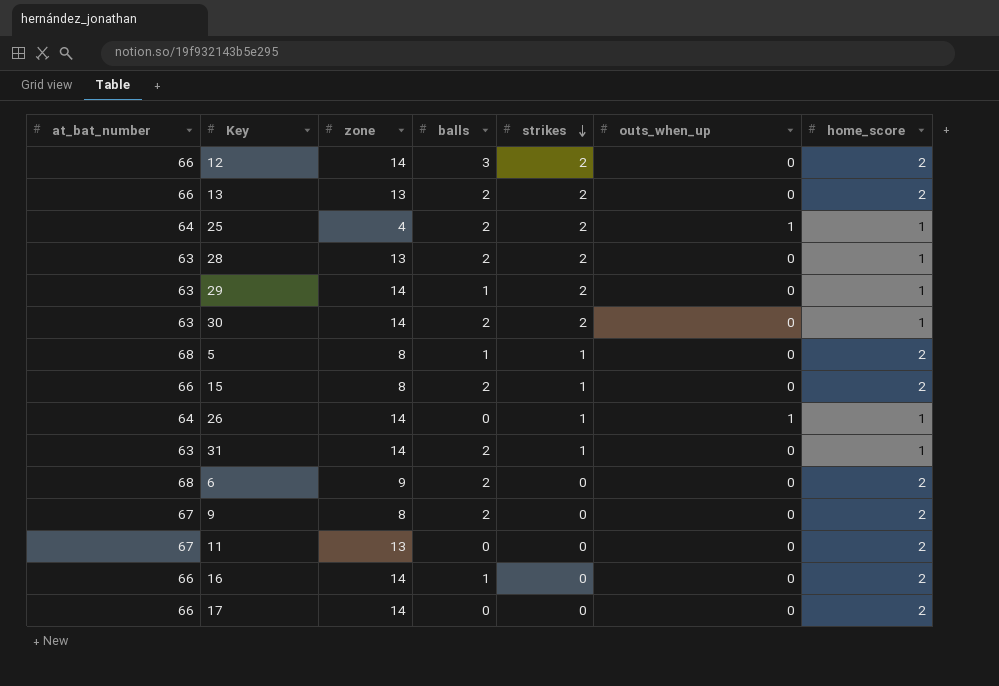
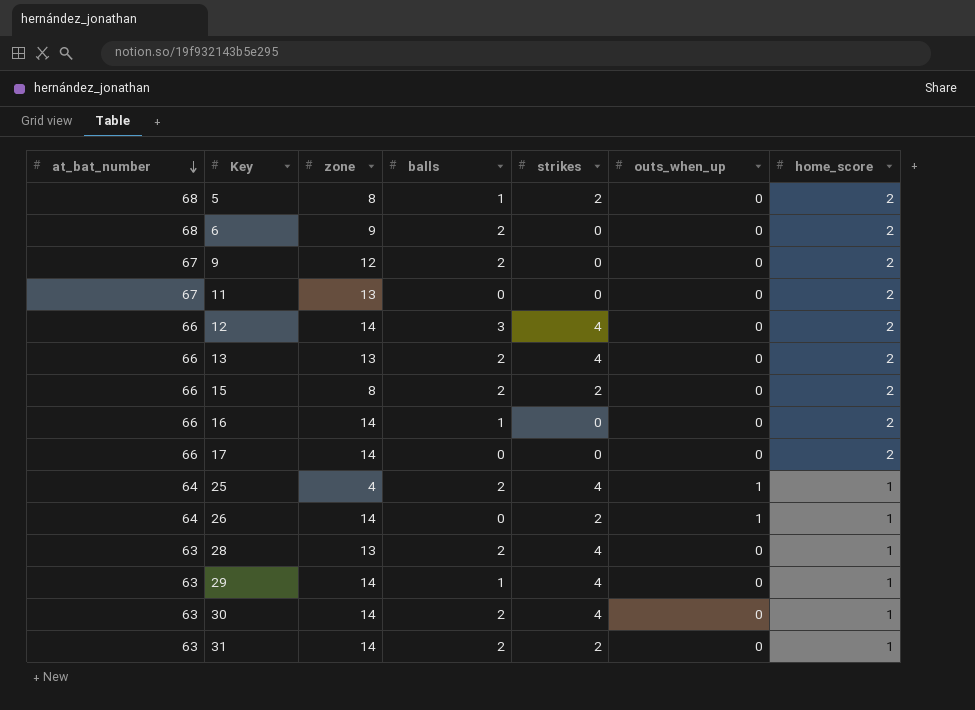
row order: strikes descending -> at_bat_number descending
5 | strikes: 1 -> 2
9 | zone: 8 -> 12
12 | strikes: 2 -> 4
13 | strikes: 2 -> 4
15 | strikes: 1 -> 2
25 | strikes: 2 -> 4
26 | strikes: 1 -> 2
28 | strikes: 2 -> 4
29 | strikes: 2 -> 4
30 | strikes: 2 -> 4
31 | strikes: 1 -> 2

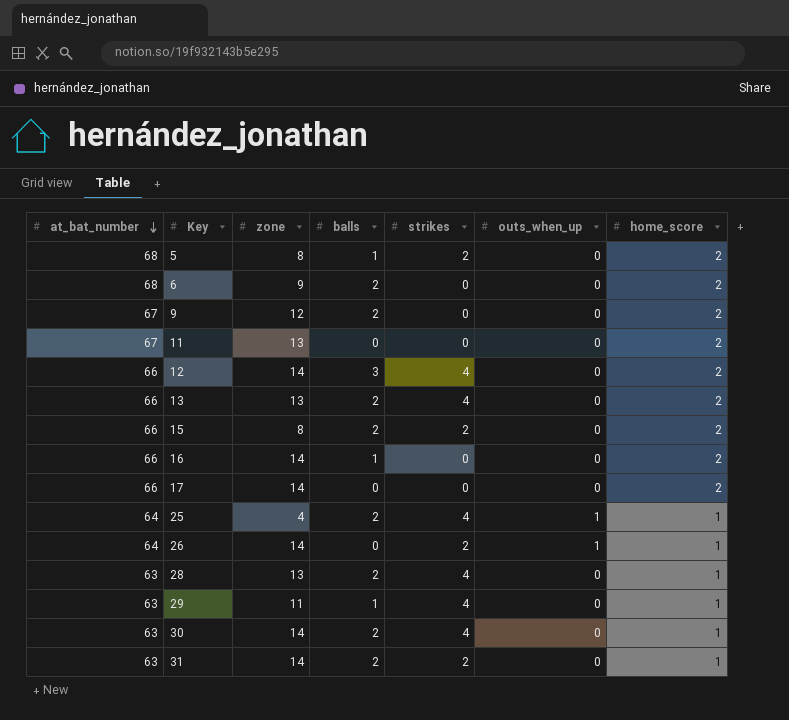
29 | zone: 14 -> 11

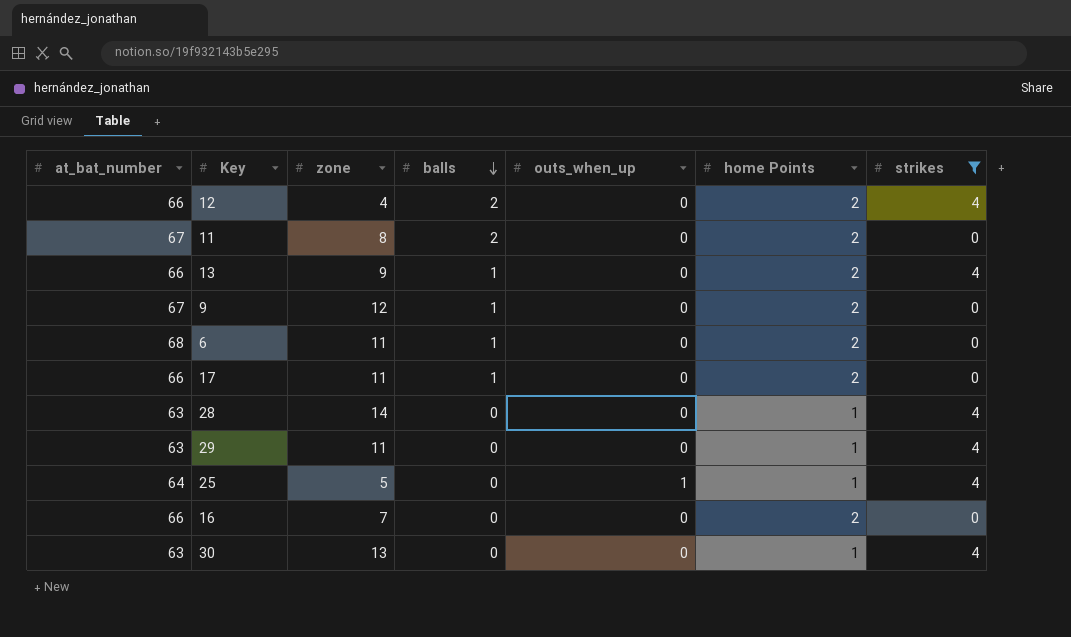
filter: none -> strikes != 2
row order: at_bat_number descending -> balls descending
column name: home_score -> home Points
column strikes | position: 5 -> 7
12 | zone: 14 -> 4
12 | balls: 3 -> 2
11 | zone: 13 -> 8
11 | balls: 0 -> 2
13 | zone: 13 -> 9
13 | balls: 2 -> 1
9 | balls: 2 -> 1
6 | zone: 9 -> 11
6 | balls: 2 -> 1
17 | zone: 14 -> 11
17 | balls: 0 -> 1
28 | zone: 13 -> 14
28 | balls: 2 -> 0
29 | balls: 1 -> 0
25 | zone: 4 -> 5
25 | balls: 2 -> 0
16 | zone: 14 -> 7
16 | balls: 1 -> 0
30 | zone: 14 -> 13
30 | balls: 2 -> 0

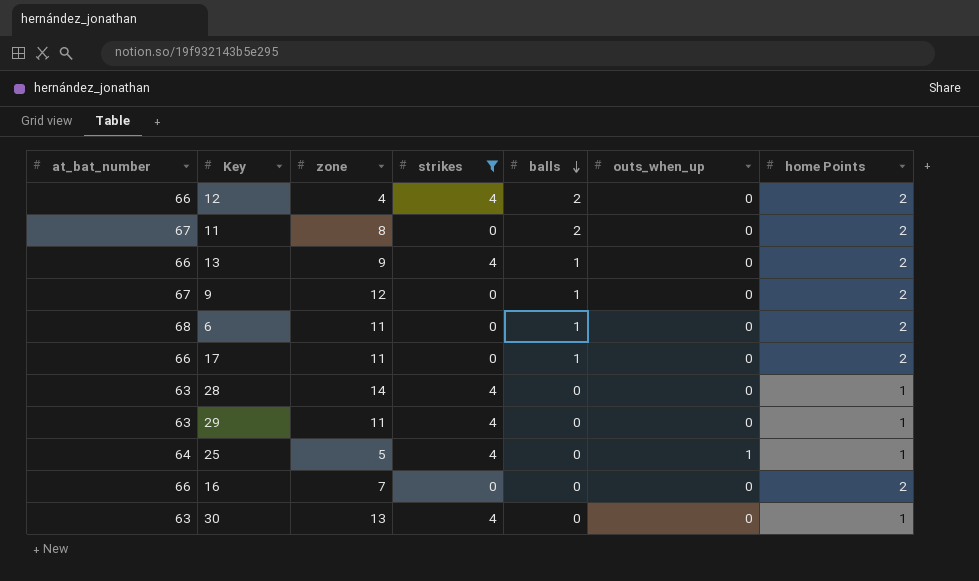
column strikes | position: 7 -> 4

